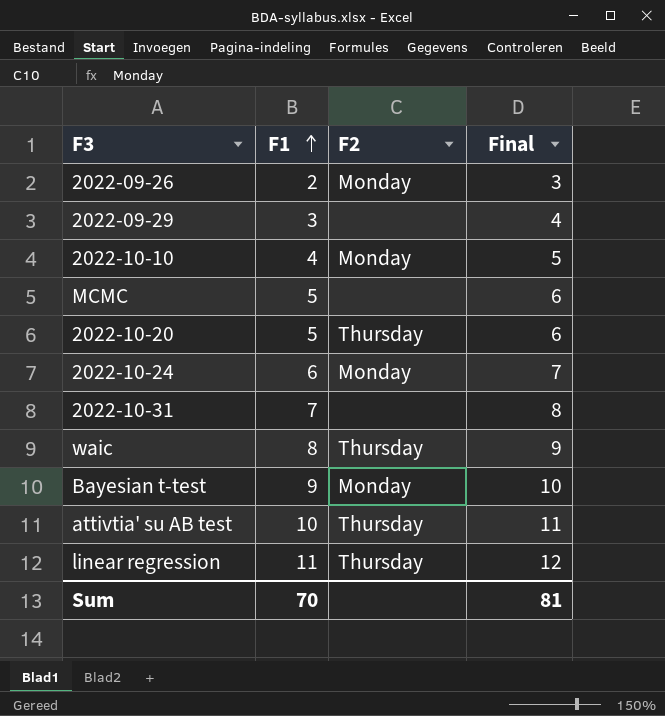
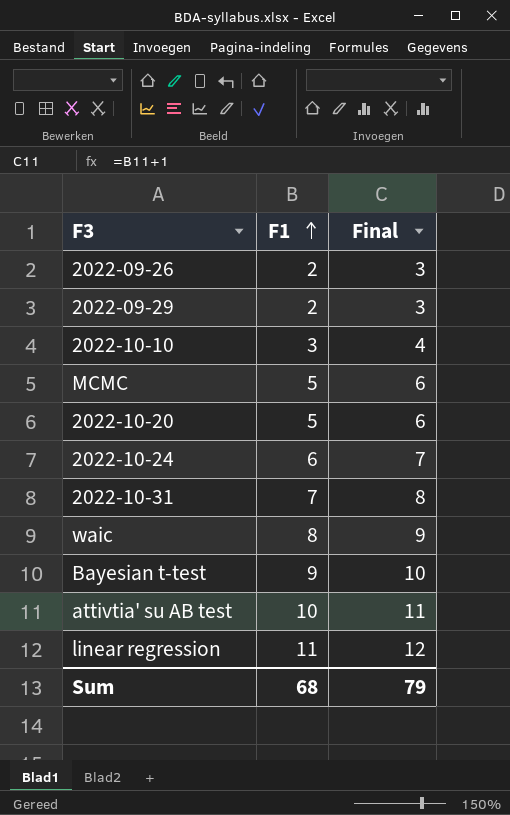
column F2 | position: 3 -> none
2022-09-29 | F1: 3 -> 2
2022-09-29 | Final: 4 -> 3
2022-10-10 | F1: 4 -> 3
2022-10-10 | Final: 5 -> 4
Sum | F1: 70 -> 68
Sum | Final: 81 -> 79

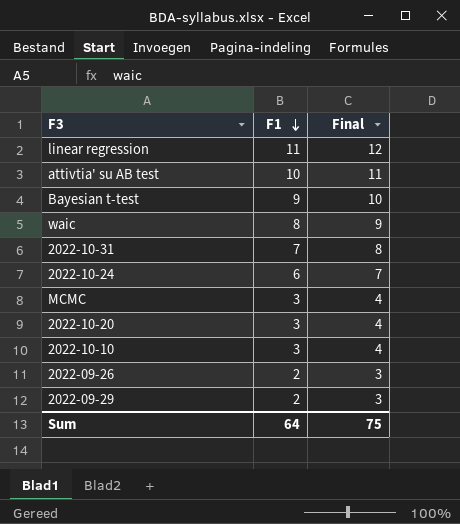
row order: F1 ascending -> F1 descending
MCMC | F1: 5 -> 3
MCMC | Final: 6 -> 4
2022-10-20 | F1: 5 -> 3
2022-10-20 | Final: 6 -> 4
Sum | F1: 68 -> 64
Sum | Final: 79 -> 75

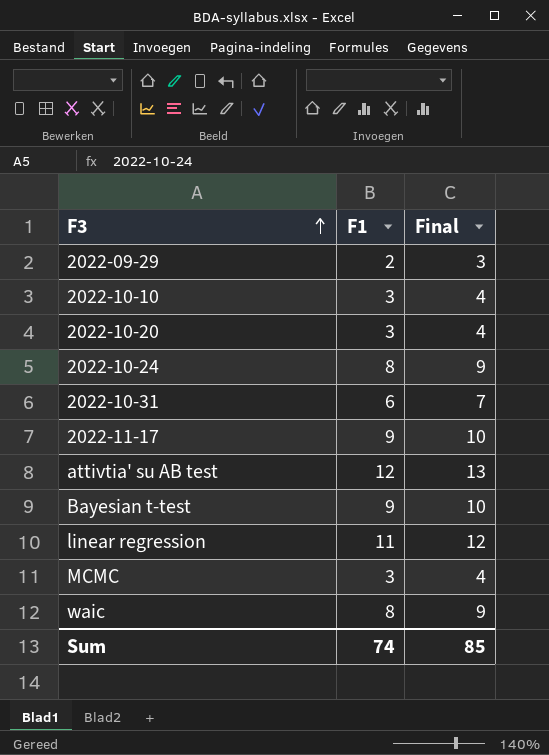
row order: F1 descending -> F3 ascending
row 2022-09-26: 2 | 3 -> none
2022-10-24 | F1: 6 -> 8
2022-10-24 | Final: 7 -> 9
2022-10-31 | F1: 7 -> 6
2022-10-31 | Final: 8 -> 7
row 2022-11-17: none -> 9 | 10
attivtia' su AB test | F1: 10 -> 12
attivtia' su AB test | Final: 11 -> 13
Sum | F1: 64 -> 74
Sum | Final: 75 -> 85

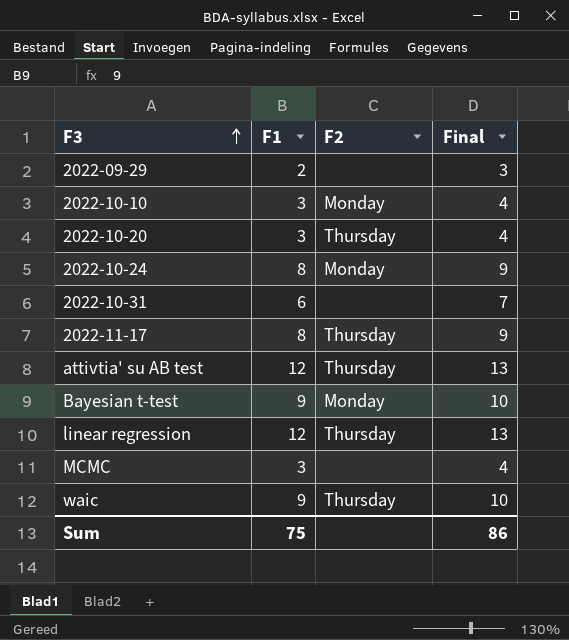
column F2 | position: none -> 3
2022-11-17 | F1: 9 -> 8
2022-11-17 | Final: 10 -> 9
linear regression | F1: 11 -> 12
linear regression | Final: 12 -> 13
waic | F1: 8 -> 9
waic | Final: 9 -> 10
Sum | F1: 74 -> 75
Sum | Final: 85 -> 86

